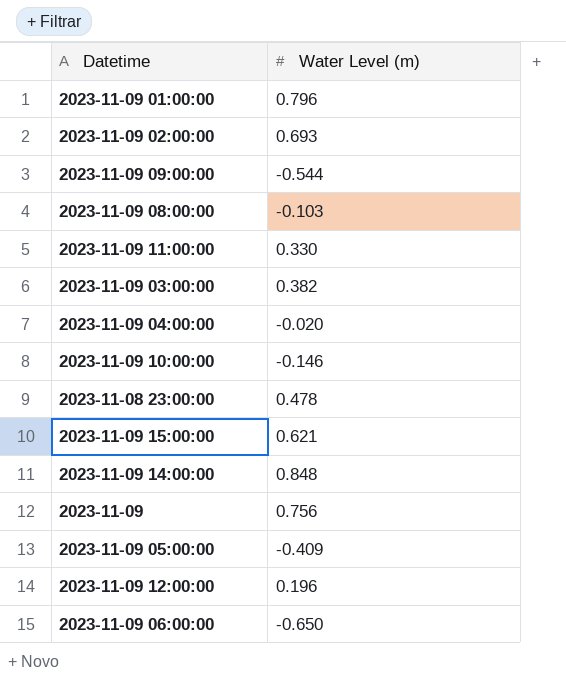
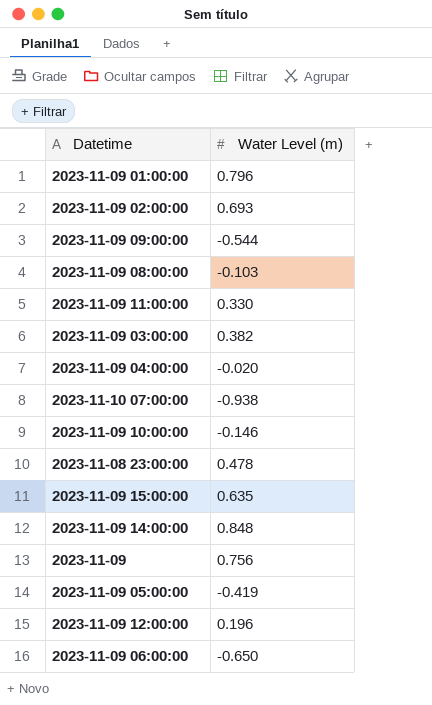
row 2023-11-10 07:00:00: none -> -0.938
2023-11-09 15:00:00 | Water Level (m): 0.621 -> 0.635
2023-11-09 05:00:00 | Water Level (m): -0.409 -> -0.419

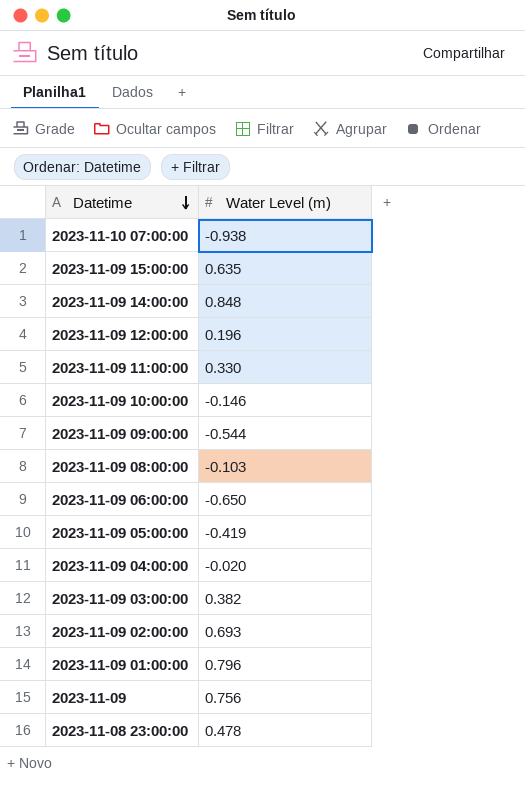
row order: none -> Datetime descending

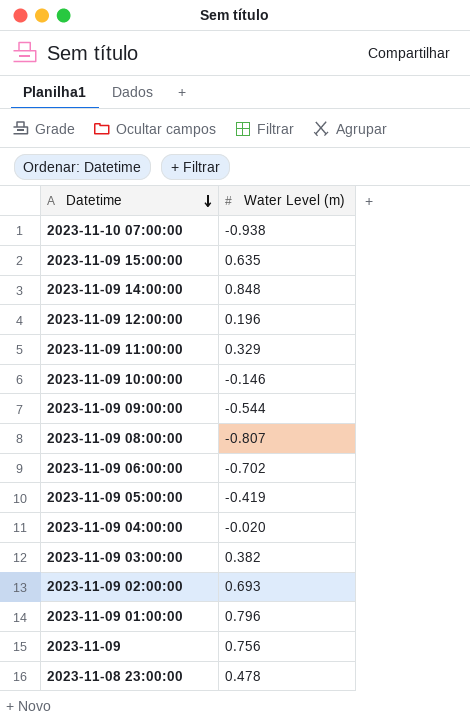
2023-11-09 11:00:00 | Water Level (m): 0.330 -> 0.329
2023-11-09 08:00:00 | Water Level (m): -0.103 -> -0.807
2023-11-09 06:00:00 | Water Level (m): -0.650 -> -0.702

